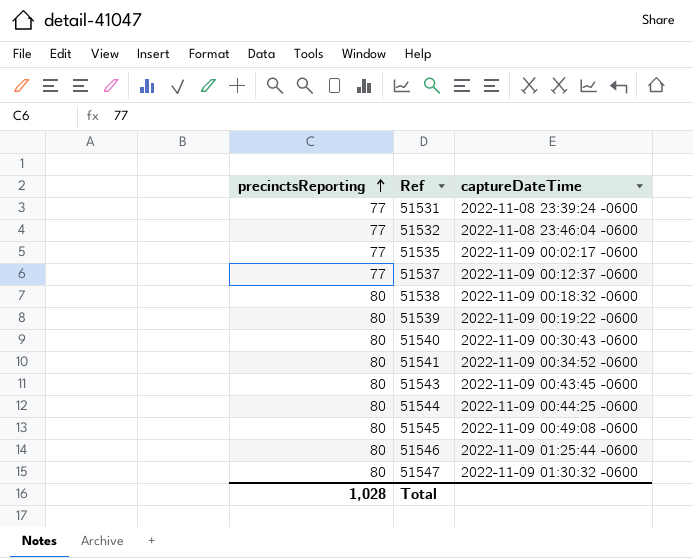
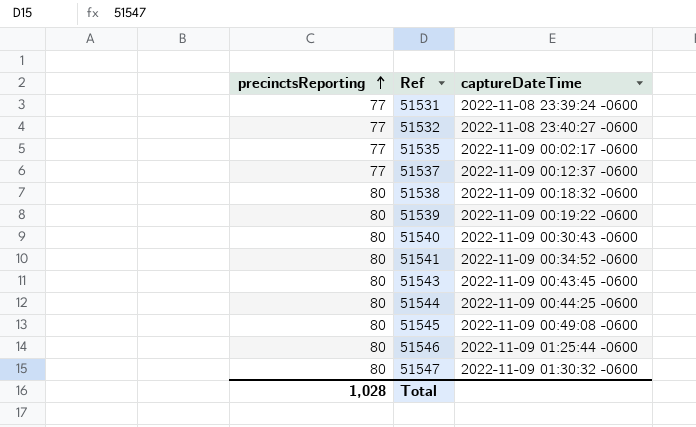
51532 | captureDateTime: 2022-11-08 23:46:04 -0600 -> 2022-11-08 23:40:27 -0600

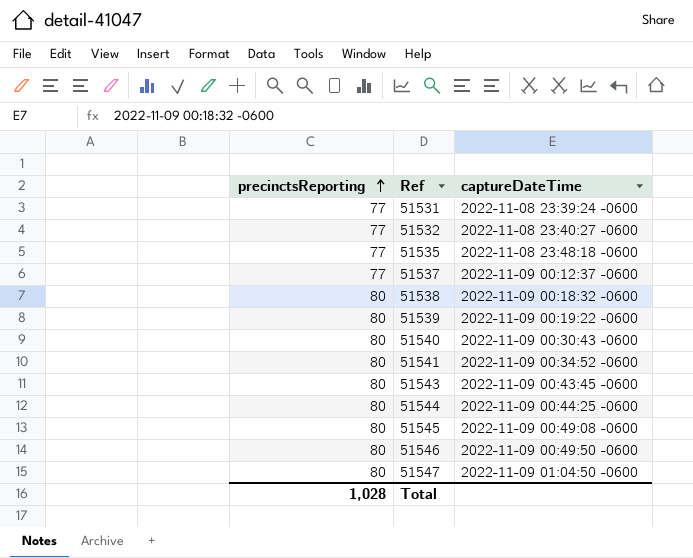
51535 | captureDateTime: 2022-11-09 00:02:17 -0600 -> 2022-11-08 23:48:18 -0600
51546 | captureDateTime: 2022-11-09 01:25:44 -0600 -> 2022-11-09 00:49:50 -0600
51547 | captureDateTime: 2022-11-09 01:30:32 -0600 -> 2022-11-09 01:04:50 -0600

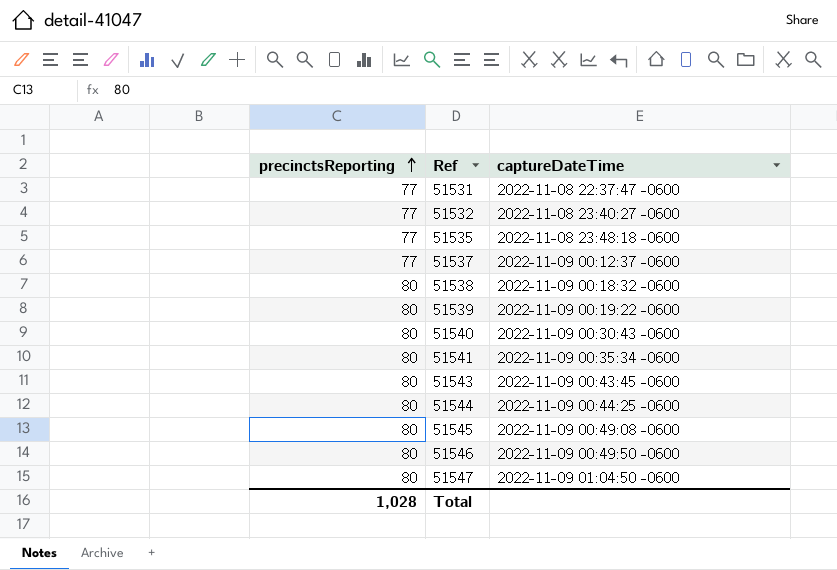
51531 | captureDateTime: 2022-11-08 23:39:24 -0600 -> 2022-11-08 22:37:47 -0600
51541 | captureDateTime: 2022-11-09 00:34:52 -0600 -> 2022-11-09 00:35:34 -0600

